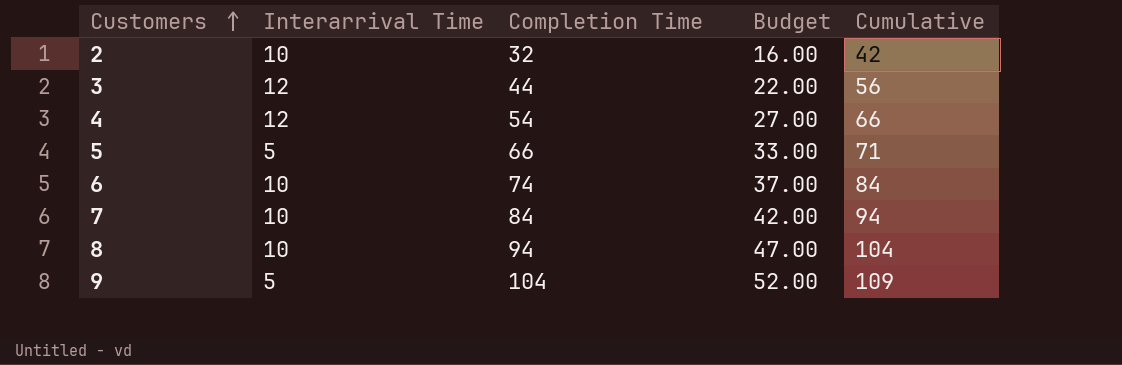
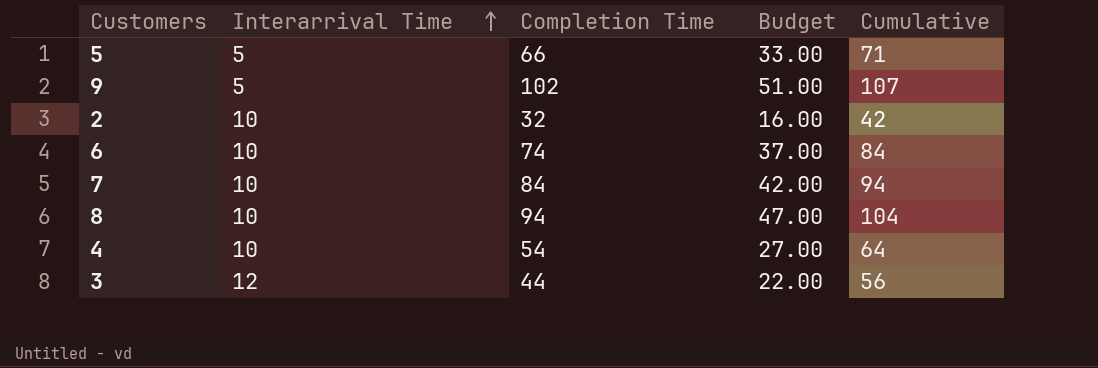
row order: Customers ascending -> Interarrival Time ascending
9 | Completion Time: 104 -> 102
9 | Budget: 52.00 -> 51.00
9 | Cumulative: 109 -> 107
4 | Interarrival Time: 12 -> 10
4 | Cumulative: 66 -> 64

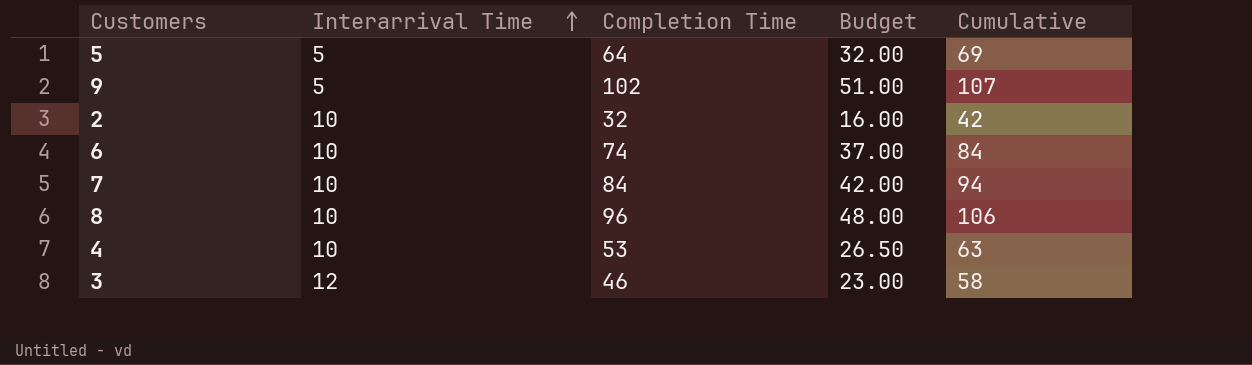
5 | Completion Time: 66 -> 64
5 | Budget: 33.00 -> 32.00
5 | Cumulative: 71 -> 69
8 | Completion Time: 94 -> 96
8 | Budget: 47.00 -> 48.00
8 | Cumulative: 104 -> 106
4 | Completion Time: 54 -> 53
4 | Budget: 27.00 -> 26.50
4 | Cumulative: 64 -> 63
3 | Completion Time: 44 -> 46
3 | Budget: 22.00 -> 23.00
3 | Cumulative: 56 -> 58

